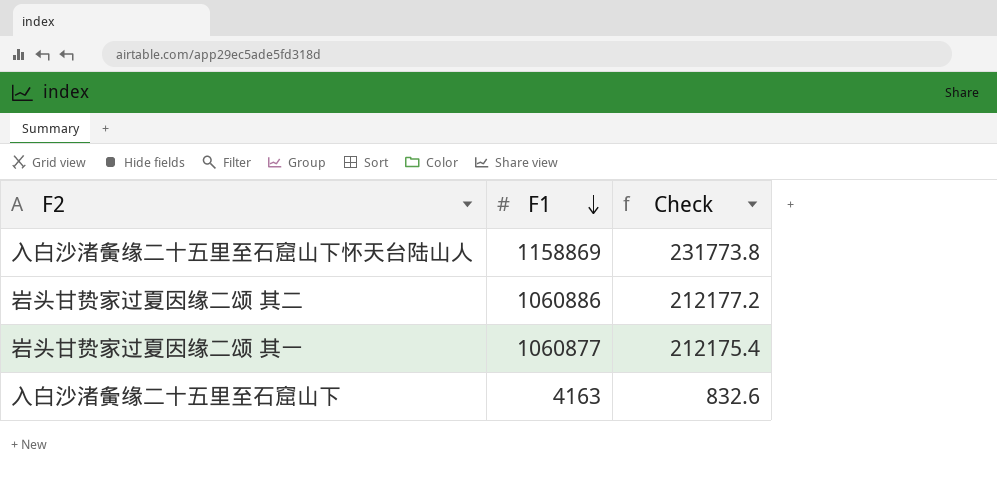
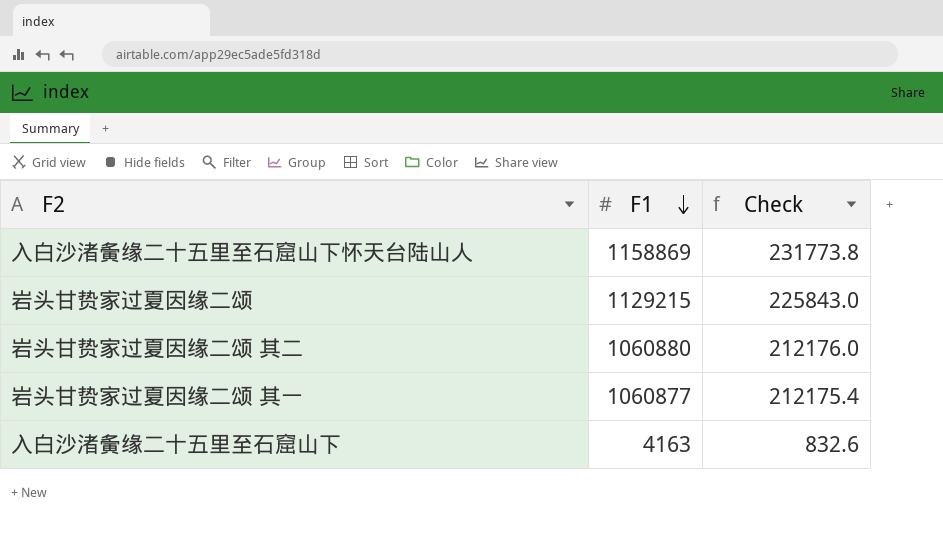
row 岩头甘贽家过夏因缘二颂: none -> 1129215 | 225843.0
岩头甘贽家过夏因缘二颂 其二 | F1: 1060886 -> 1060880
岩头甘贽家过夏因缘二颂 其二 | Check: 212177.2 -> 212176.0

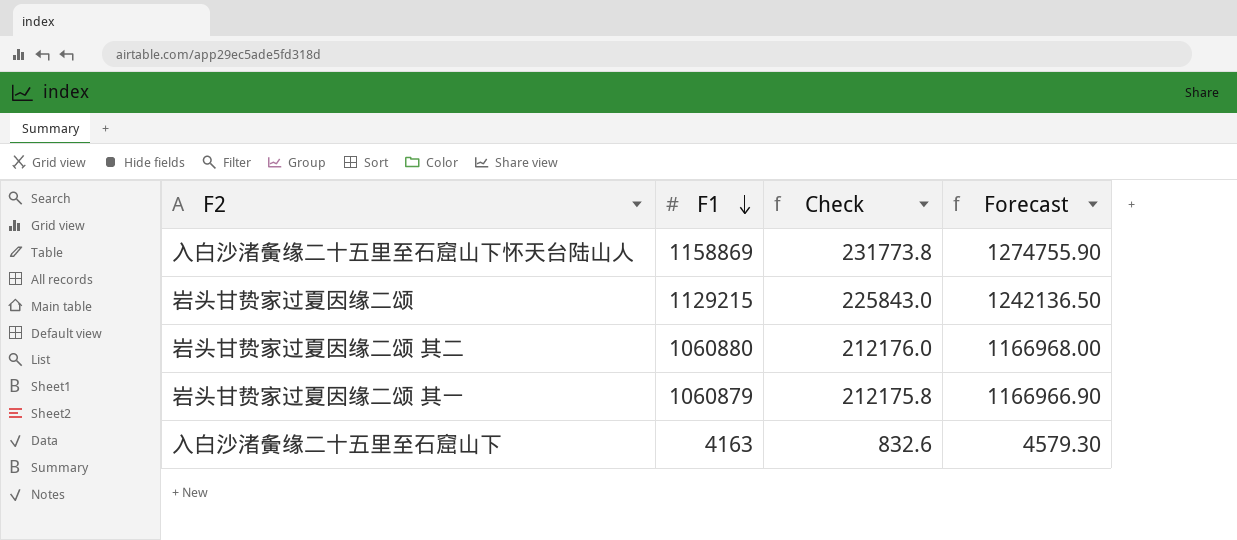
column Forecast | formula: none -> [F1] * 1.1
岩头甘贽家过夏因缘二颂 其一 | F1: 1060877 -> 1060879
岩头甘贽家过夏因缘二颂 其一 | Check: 212175.4 -> 212175.8

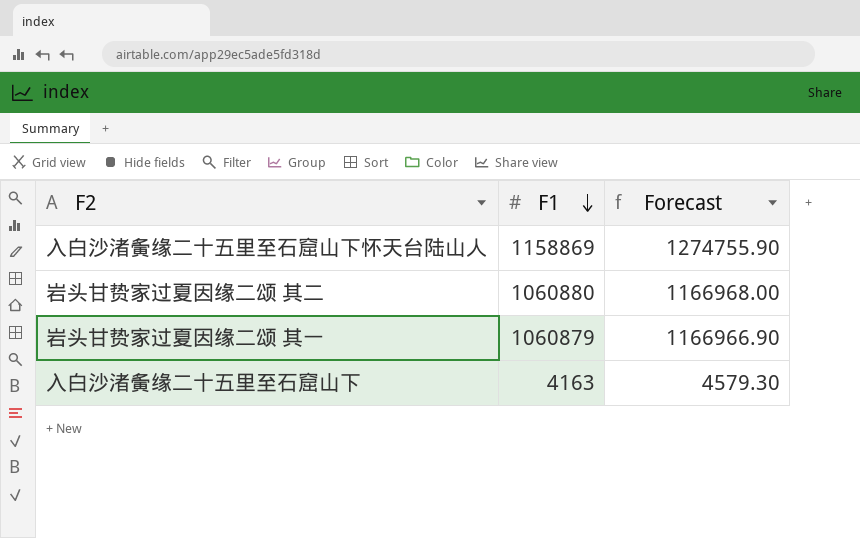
column Check | formula: [F1] * 0.2 -> none
row 岩头甘贽家过夏因缘二颂: 1129215 | 225843.0 | 1242136.50 -> none

